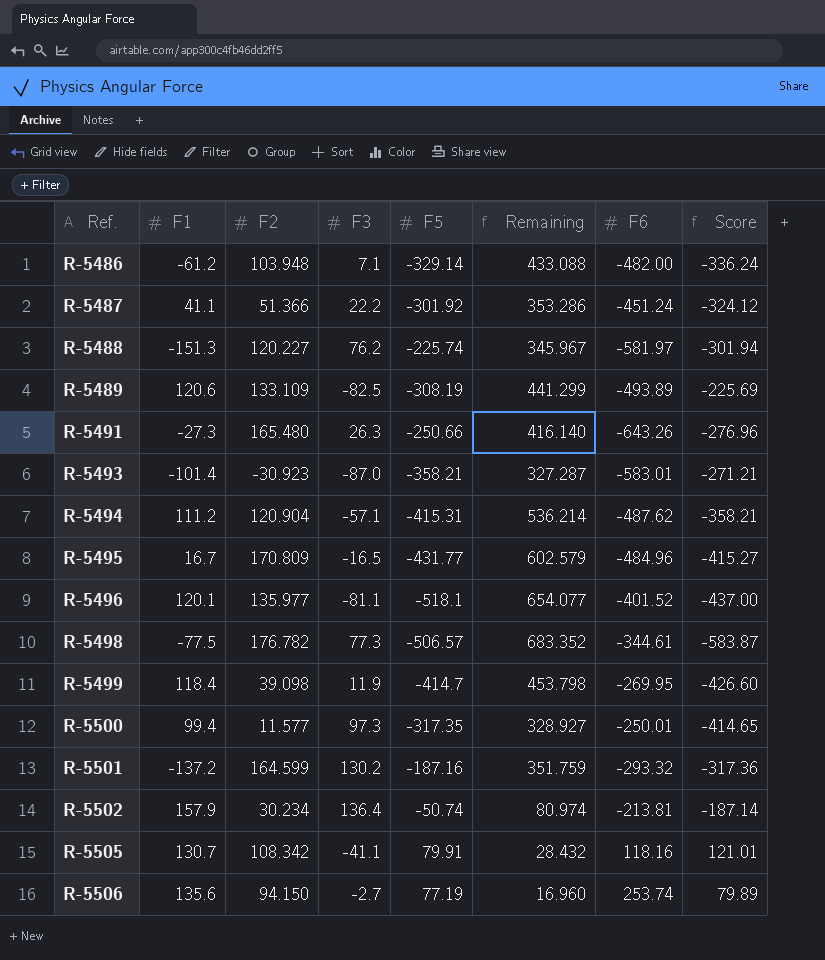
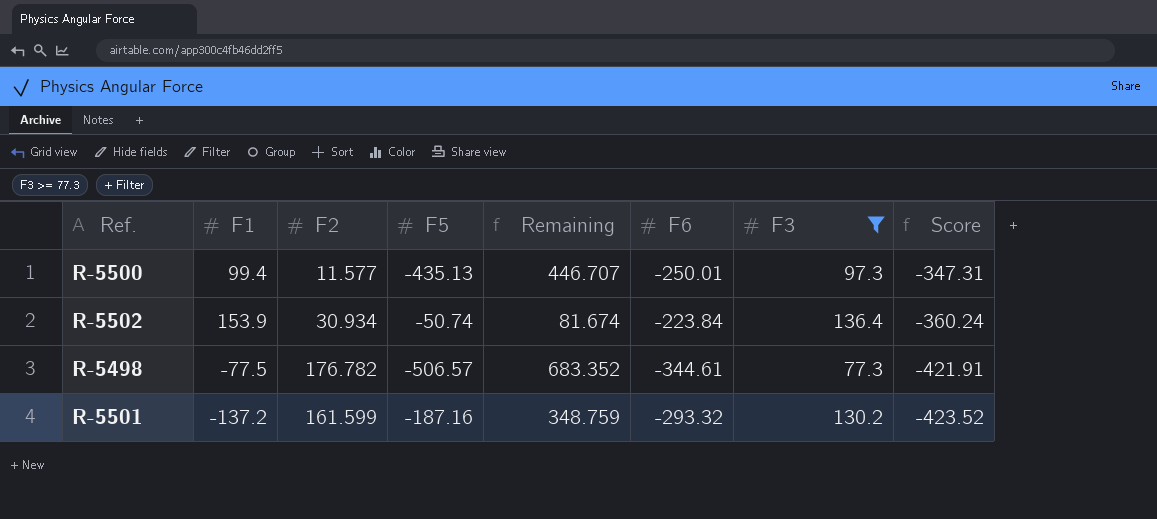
filter: none -> F3 >= 77.3
row order: Ref. ascending -> Score descending
column F3 | position: 4 -> 7
column Score | formula: [F5] - [F3] -> [F6] - [F3]
R-5500 | F5: -317.35 -> -435.13
R-5500 | Remaining: 328.927 -> 446.707
R-5502 | F1: 157.9 -> 153.9
R-5502 | F2: 30.234 -> 30.934
R-5502 | Remaining: 80.974 -> 81.674
R-5502 | F6: -213.81 -> -223.84
R-5501 | F2: 164.599 -> 161.599
R-5501 | Remaining: 351.759 -> 348.759

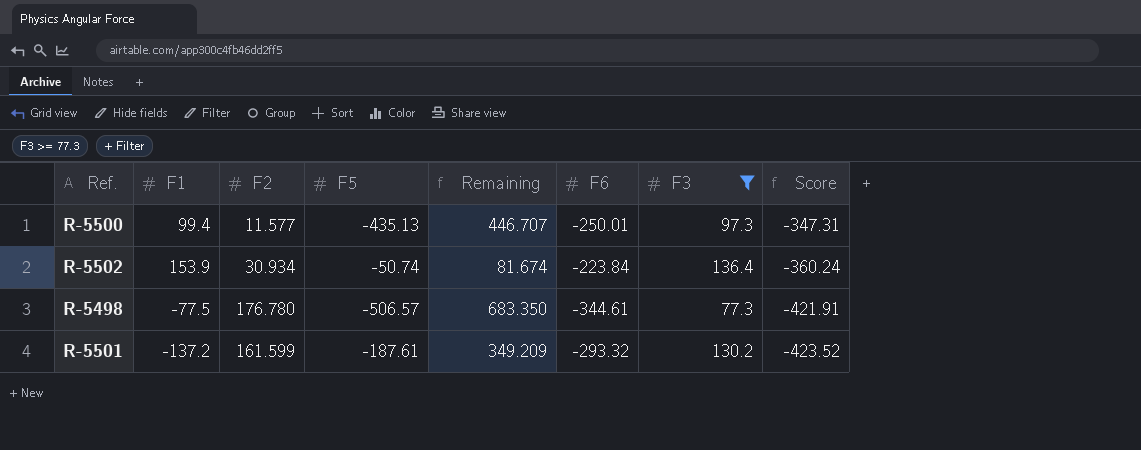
R-5498 | F2: 176.782 -> 176.780
R-5498 | Remaining: 683.352 -> 683.350
R-5501 | F5: -187.16 -> -187.61
R-5501 | Remaining: 348.759 -> 349.209

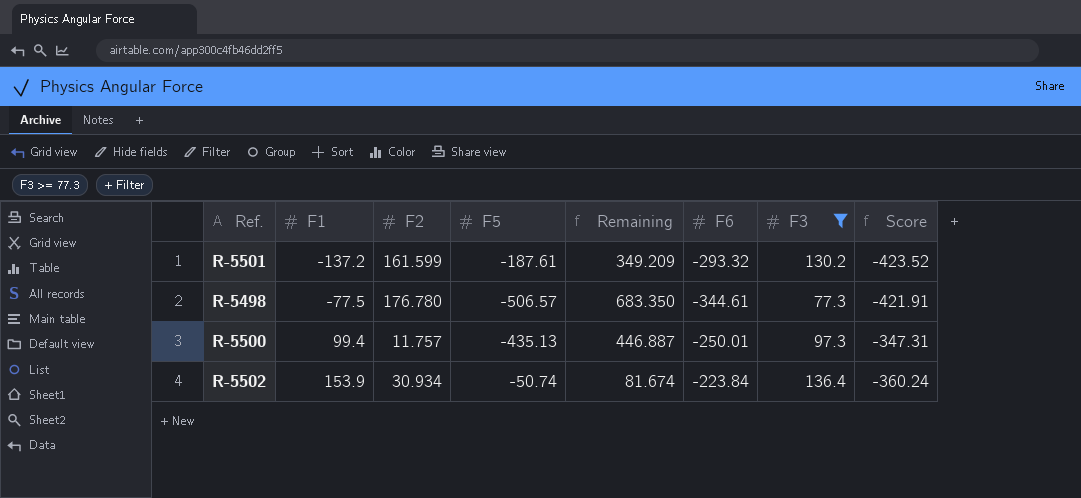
row order: Score descending -> F1 ascending
R-5500 | F2: 11.577 -> 11.757
R-5500 | Remaining: 446.707 -> 446.887

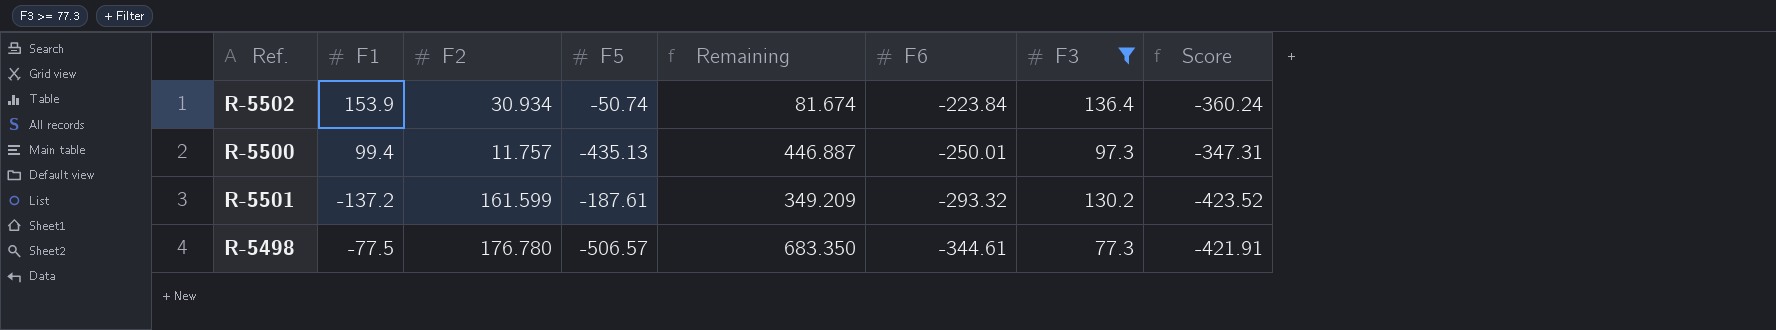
row order: F1 ascending -> F6 descending

